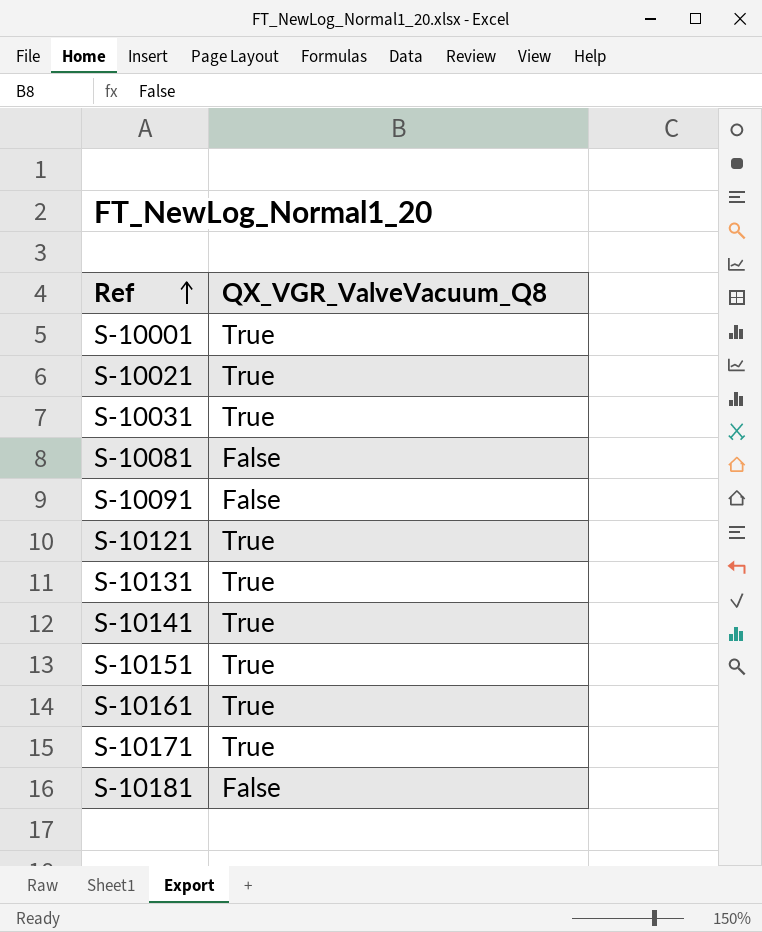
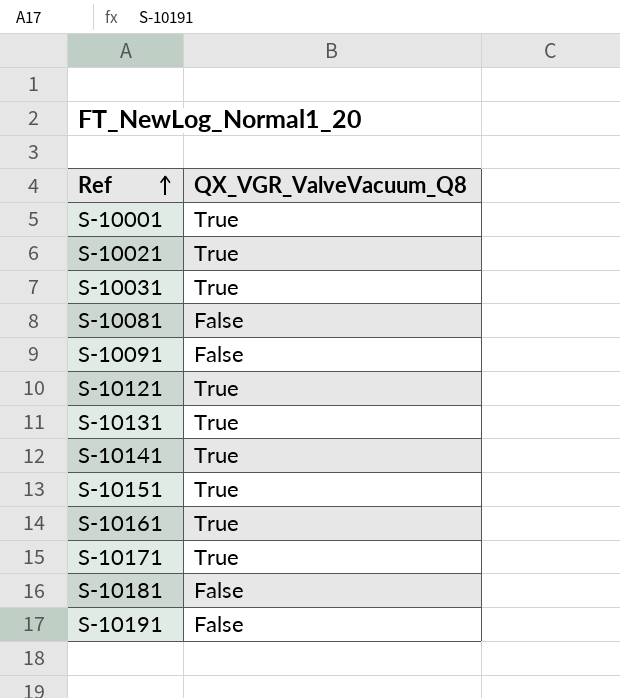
row S-10191: none -> False

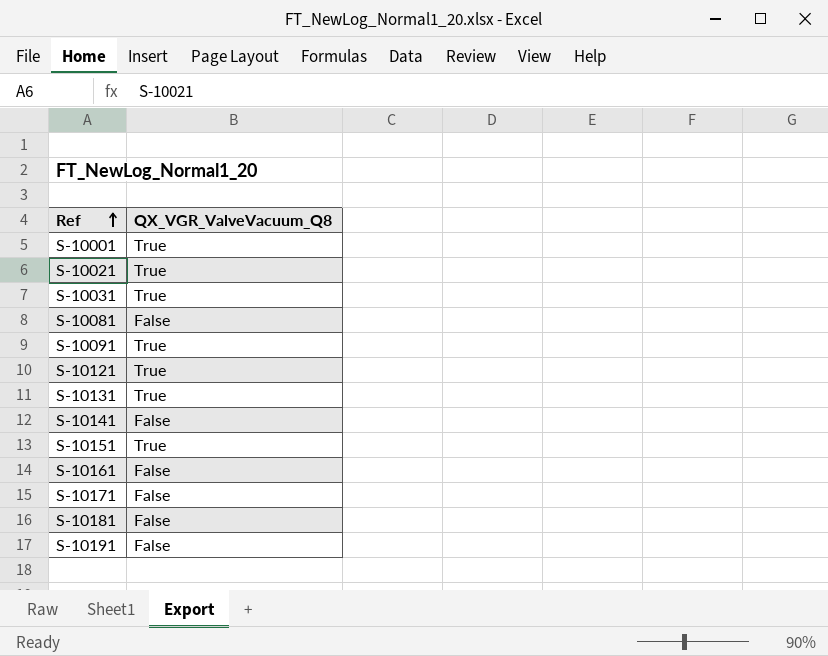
S-10091 | QX_VGR_ValveVacuum_Q8: False -> True
S-10141 | QX_VGR_ValveVacuum_Q8: True -> False
S-10161 | QX_VGR_ValveVacuum_Q8: True -> False
S-10171 | QX_VGR_ValveVacuum_Q8: True -> False

